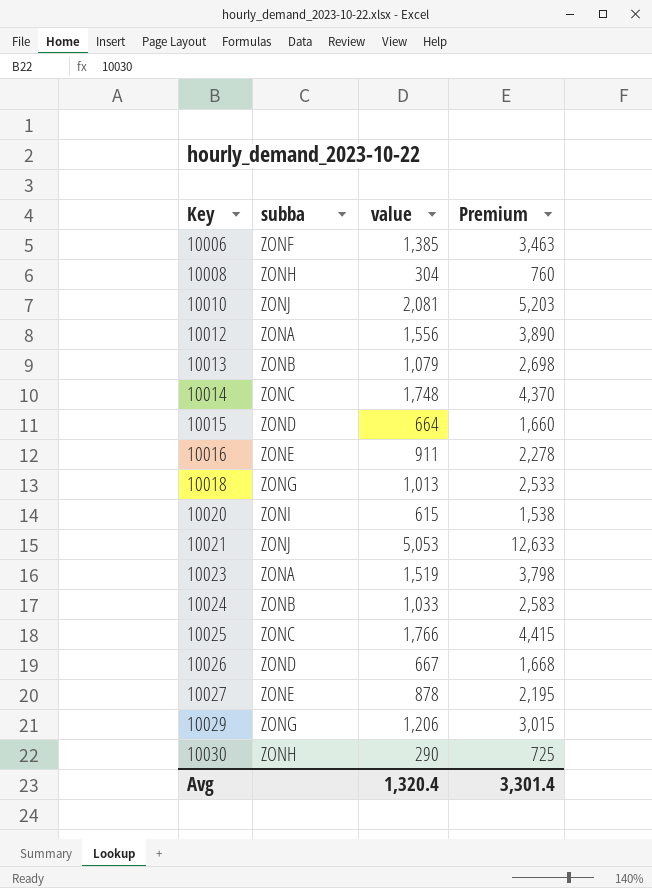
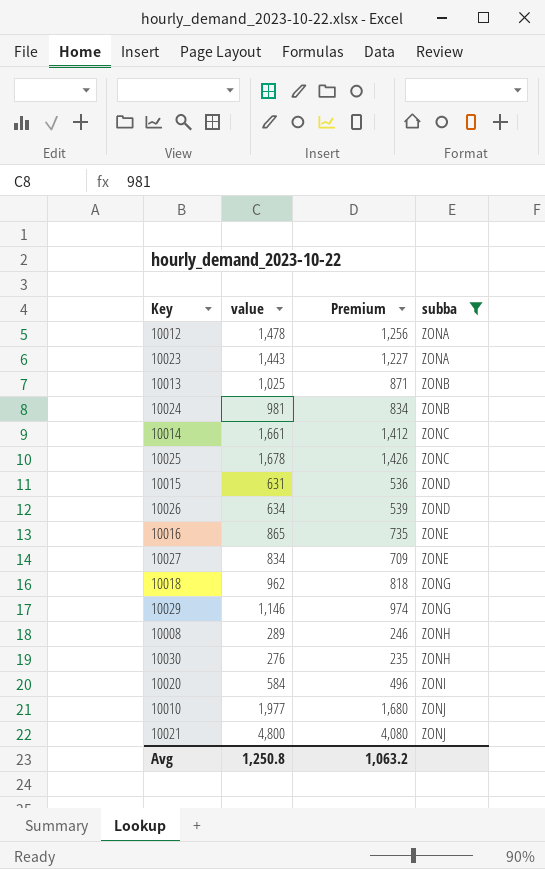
filter: none -> subba != ZONF
row order: Key ascending -> subba ascending
column Premium | formula: [value] * 2.5 -> [value] * 0.85
column subba | position: 2 -> 4
10012 | value: 1,556 -> 1,478
10023 | value: 1,519 -> 1,443
10013 | value: 1,079 -> 1,025
10024 | value: 1,033 -> 981
10014 | value: 1,748 -> 1,661
10025 | value: 1,766 -> 1,678
10015 | value: 664 -> 631
10026 | value: 667 -> 634
10016 | value: 911 -> 865
10027 | value: 878 -> 834
10018 | value: 1,013 -> 962
10029 | value: 1,206 -> 1,146
10008 | value: 304 -> 289
10030 | value: 290 -> 276
10020 | value: 615 -> 584
10010 | value: 2,081 -> 1,977
10021 | value: 5,053 -> 4,800
Avg | value: 1,320.4 -> 1,250.8
Avg | Premium: 3,301.4 -> 1,063.2

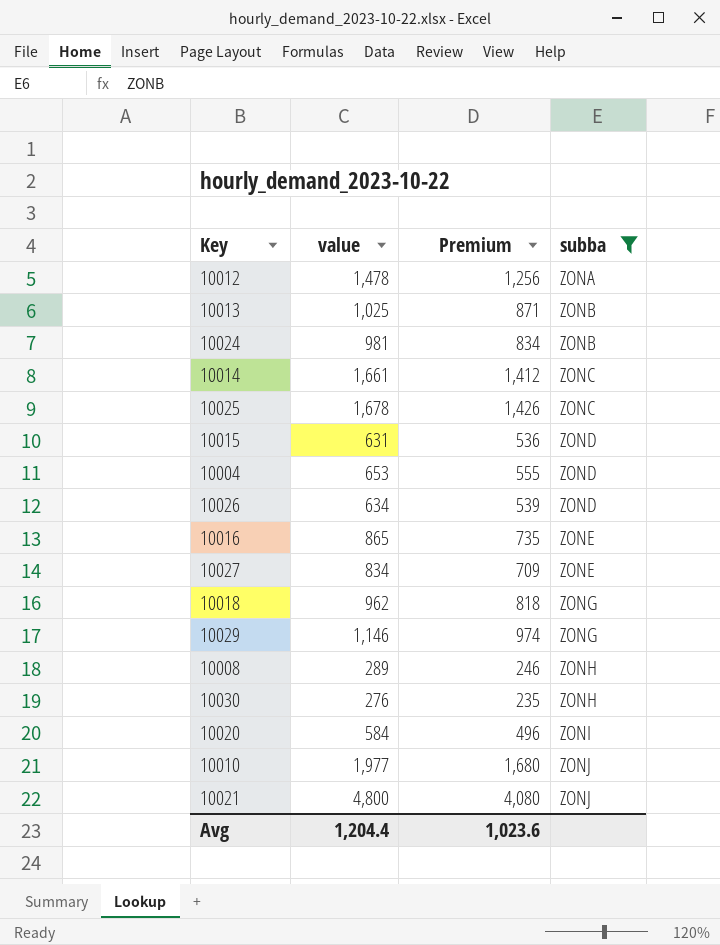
row 10023: 1,443 | 1,227 | ZONA -> none
row 10004: none -> 653 | 555 | ZOND
Avg | value: 1,250.8 -> 1,204.4
Avg | Premium: 1,063.2 -> 1,023.6

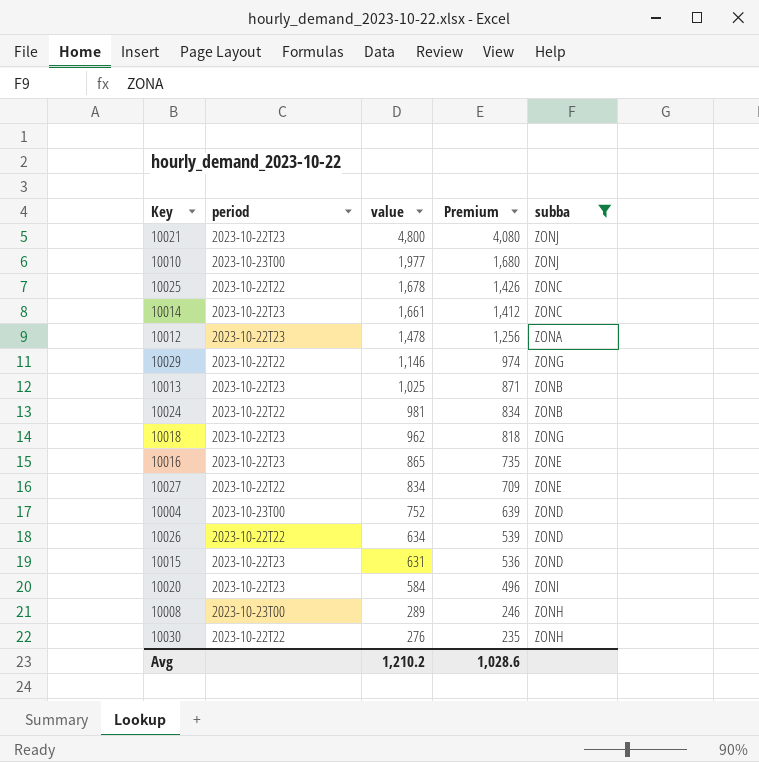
row order: subba ascending -> value descending
column period | position: none -> 2
10004 | value: 653 -> 752
10004 | Premium: 555 -> 639
Avg | value: 1,204.4 -> 1,210.2
Avg | Premium: 1,023.6 -> 1,028.6

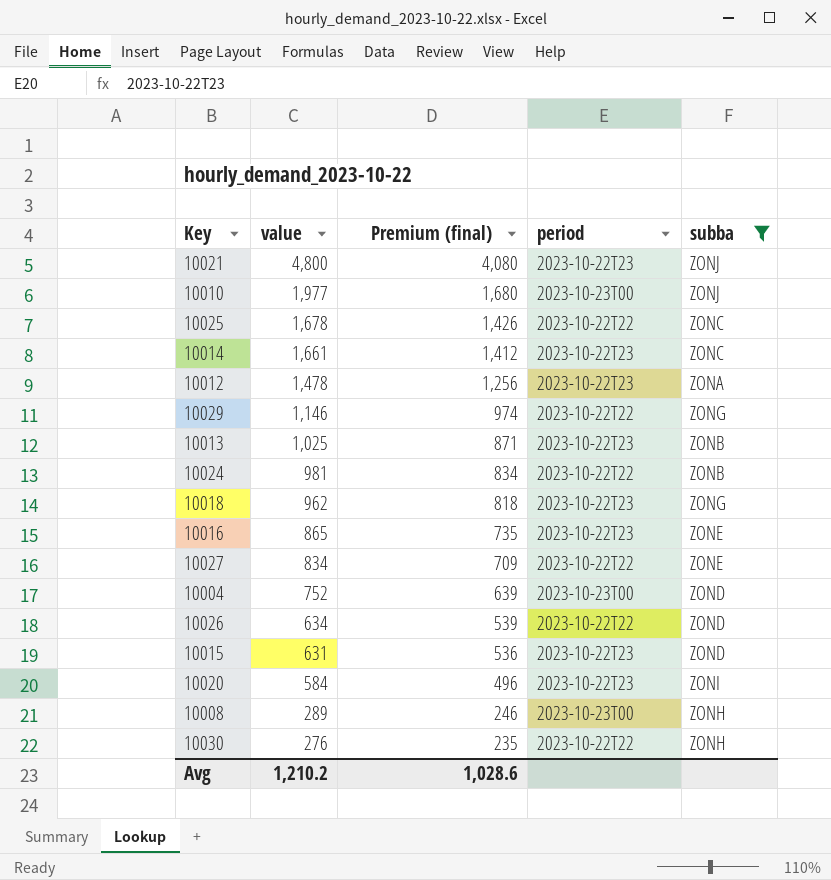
column name: Premium -> Premium (final)
column period | position: 2 -> 4

